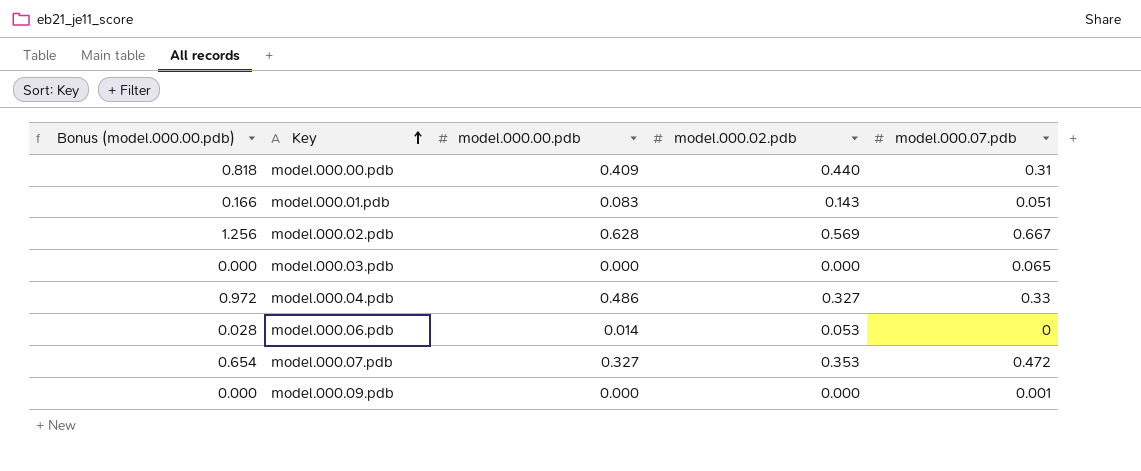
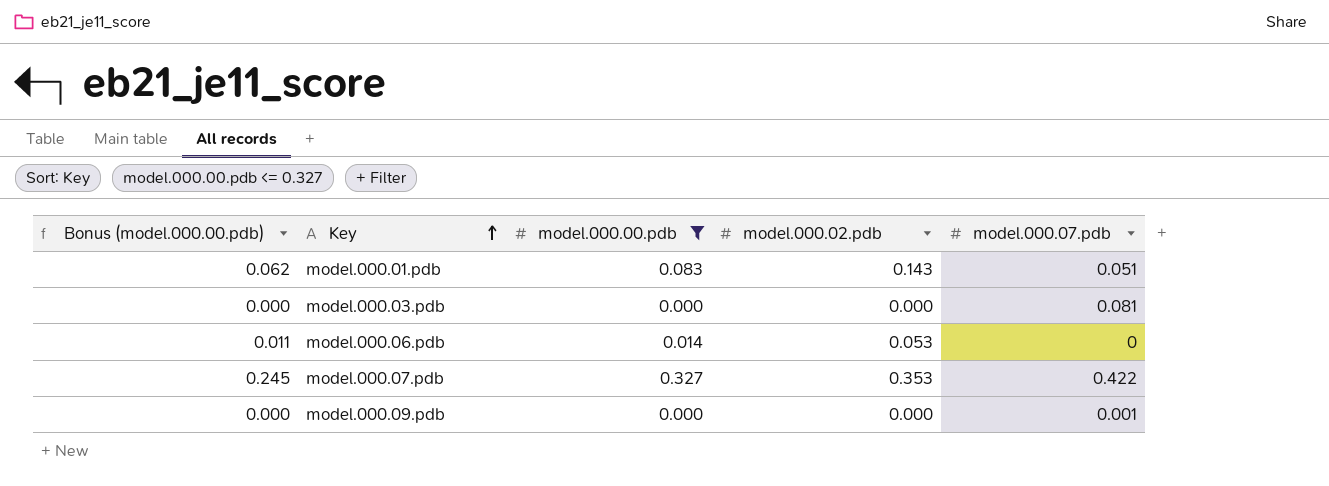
filter: none -> model.000.00.pdb <= 0.327
column Bonus (model.000.00.pdb) | formula: [model.000.00.pdb] * 2 -> [model.000.00.pdb] * 0.75
model.000.03.pdb | model.000.07.pdb: 0.065 -> 0.081
model.000.07.pdb | model.000.07.pdb: 0.472 -> 0.422

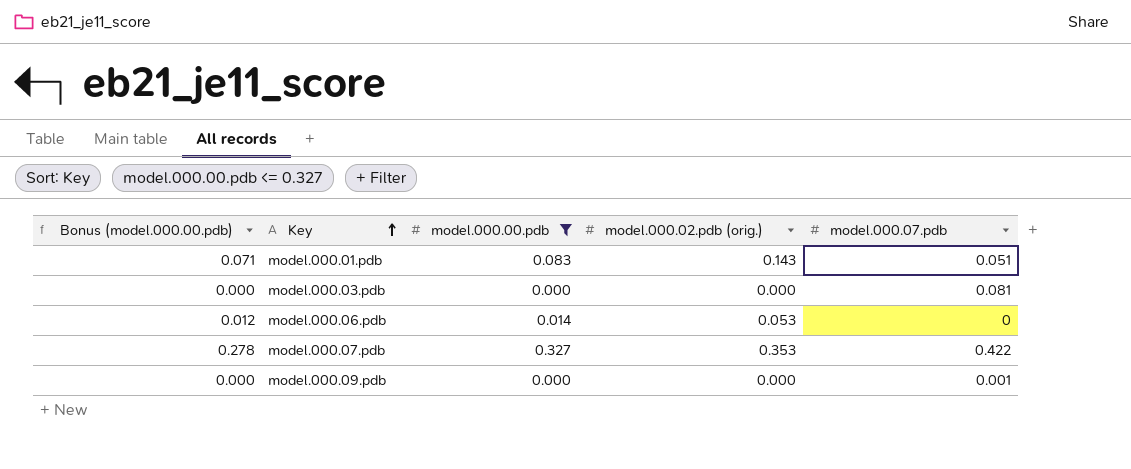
column Bonus (model.000.00.pdb) | formula: [model.000.00.pdb] * 0.75 -> [model.000.00.pdb] * 0.85
column name: model.000.02.pdb -> model.000.02.pdb (orig.)

